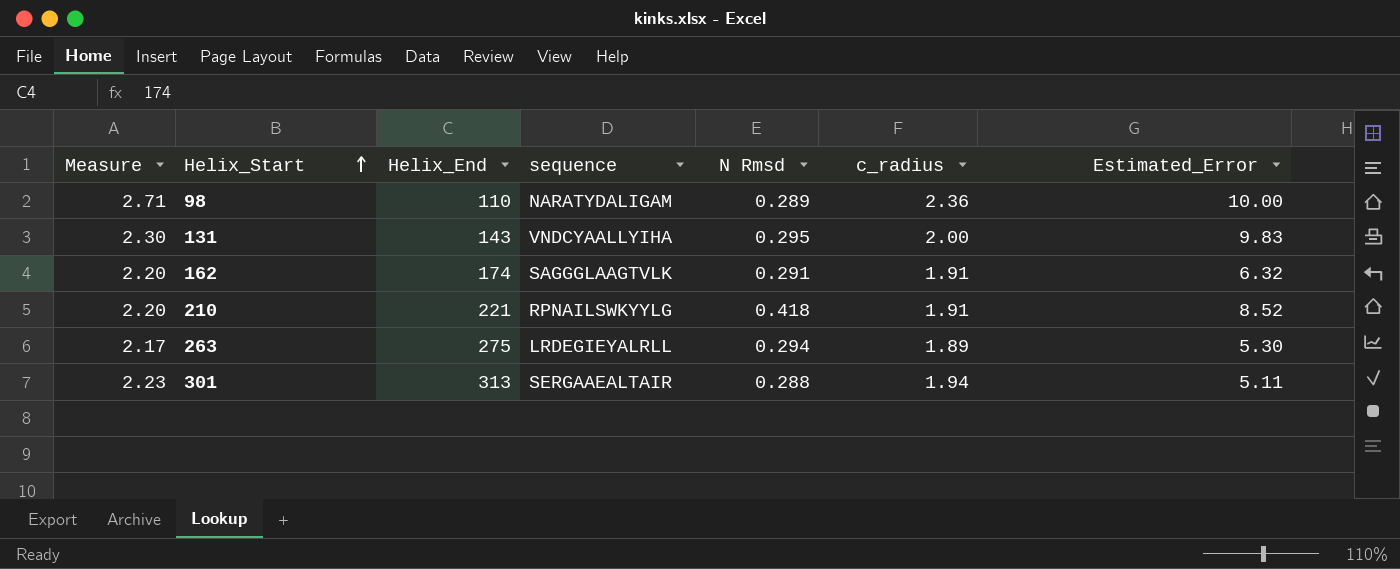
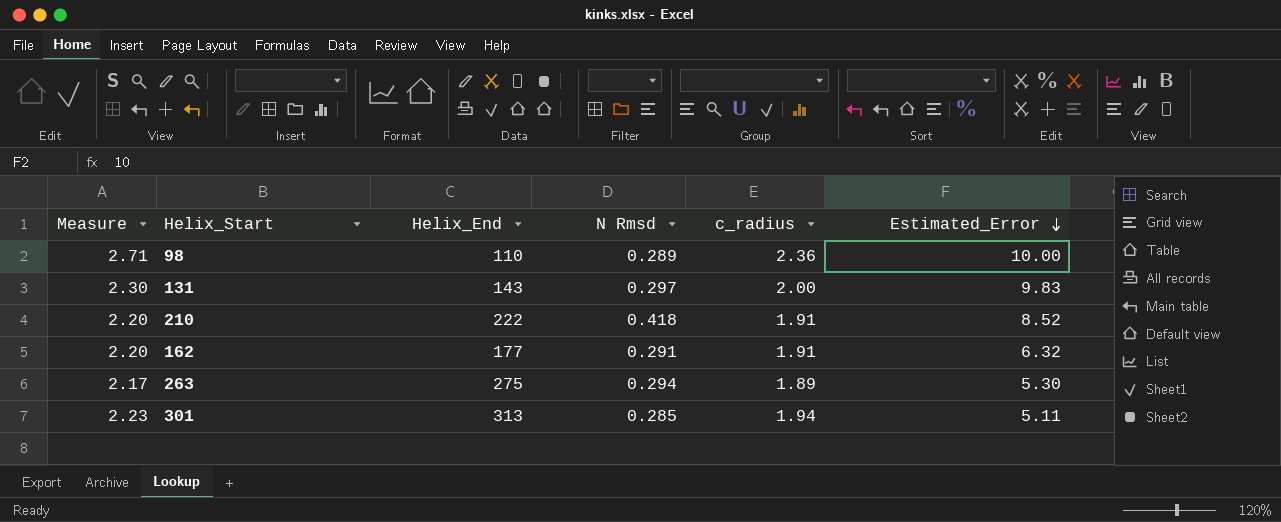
row order: Helix_Start ascending -> Estimated_Error descending
column sequence | position: 4 -> none
131 | N Rmsd: 0.295 -> 0.297
210 | Helix_End: 221 -> 222
162 | Helix_End: 174 -> 177
301 | N Rmsd: 0.288 -> 0.285

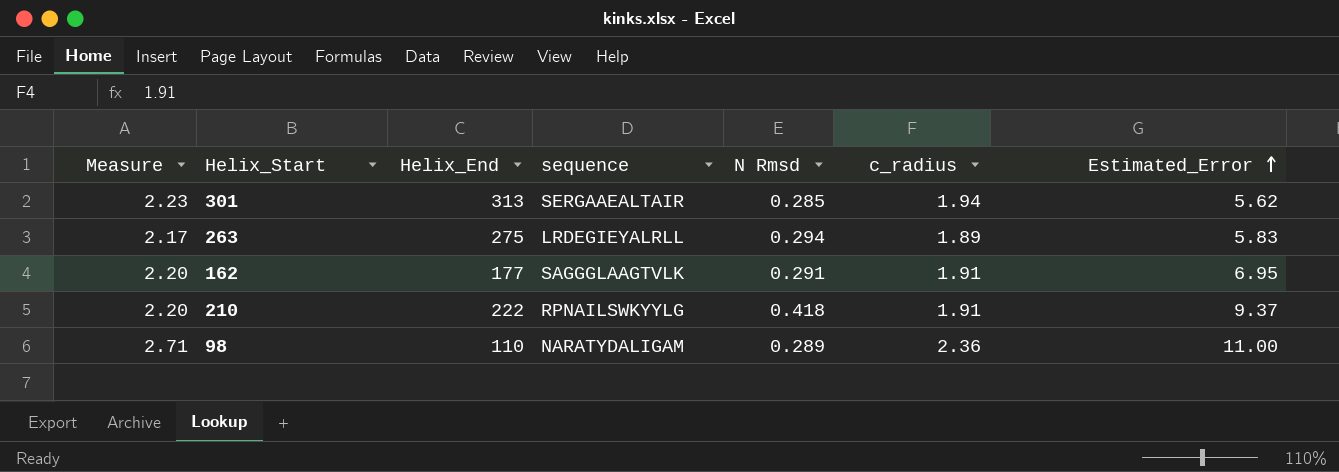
row order: Estimated_Error descending -> Estimated_Error ascending
column sequence | position: none -> 4
row 131: 2.30 | 143 | 0.297 | 2.00 | 9.83 -> none
301 | Estimated_Error: 5.11 -> 5.62
263 | Estimated_Error: 5.30 -> 5.83
162 | Estimated_Error: 6.32 -> 6.95
210 | Estimated_Error: 8.52 -> 9.37
98 | Estimated_Error: 10.00 -> 11.00

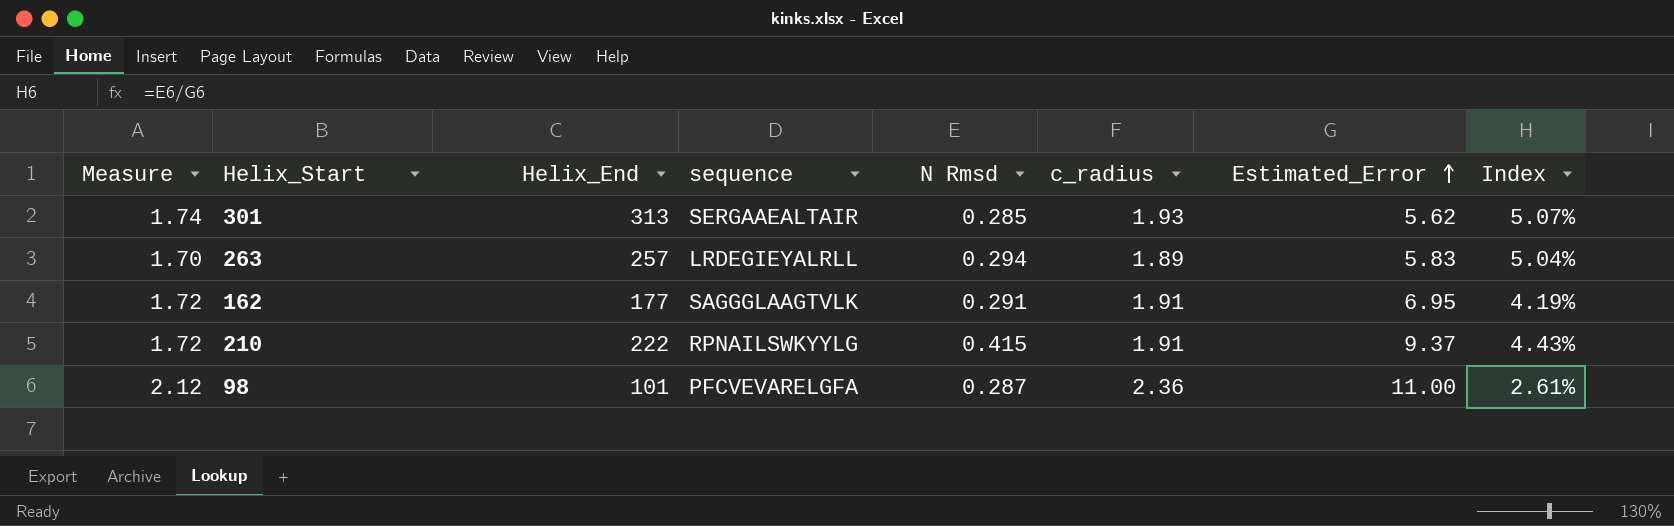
column Measure | formula: [c_radius] * 1.15 -> [c_radius] * 0.9
column Index | formula: none -> [N Rmsd] / [Estimated_Error]
301 | c_radius: 1.94 -> 1.93
263 | Helix_End: 275 -> 257
210 | N Rmsd: 0.418 -> 0.415
98 | Helix_End: 110 -> 101
98 | sequence: NARATYDALIGAM -> PFCVEVARELGFA
98 | N Rmsd: 0.289 -> 0.287

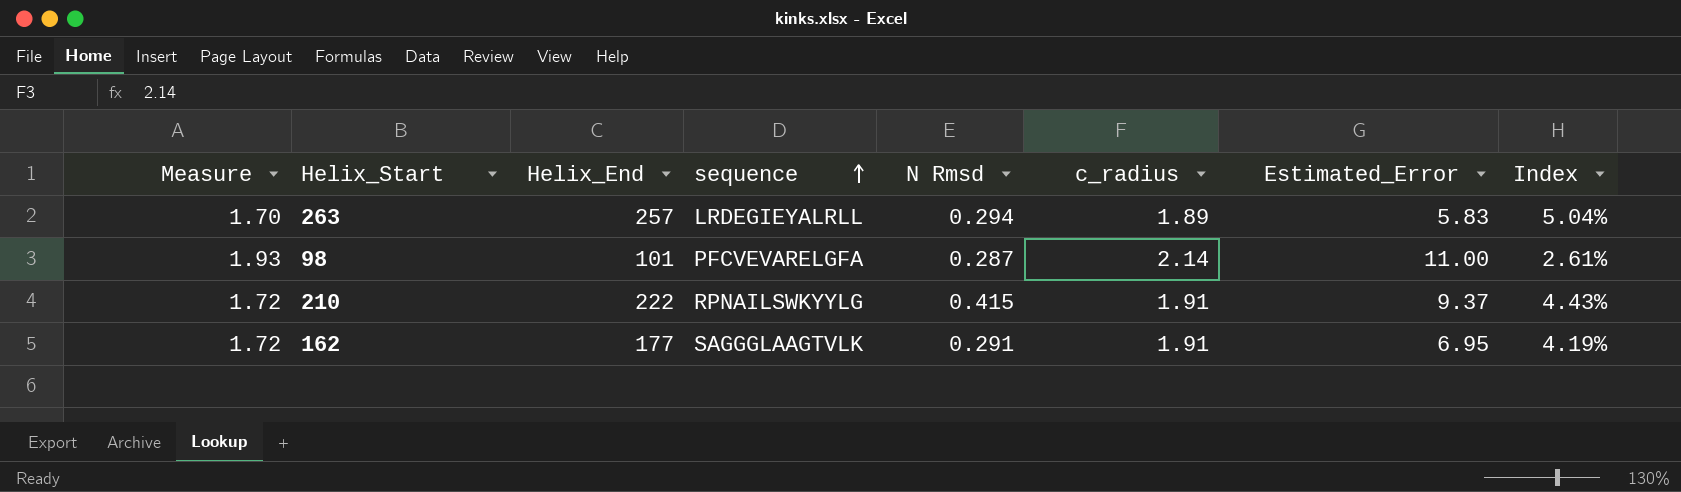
row order: Estimated_Error ascending -> sequence ascending
row 301: 1.74 | 313 | SERGAAEALTAIR | 0.285 | 1.93 | 5.62 | 5.07% -> none
98 | Measure: 2.12 -> 1.93
98 | c_radius: 2.36 -> 2.14

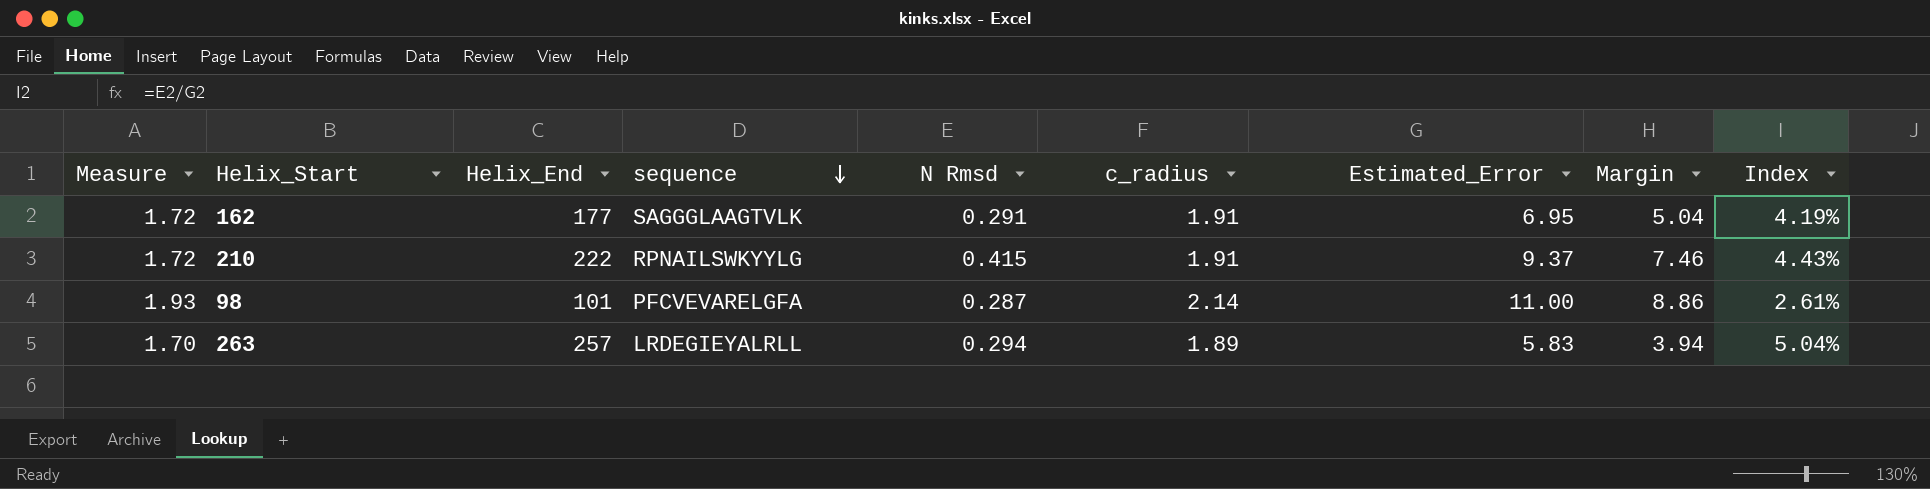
row order: sequence ascending -> sequence descending
column Margin | formula: none -> [Estimated_Error] - [c_radius]

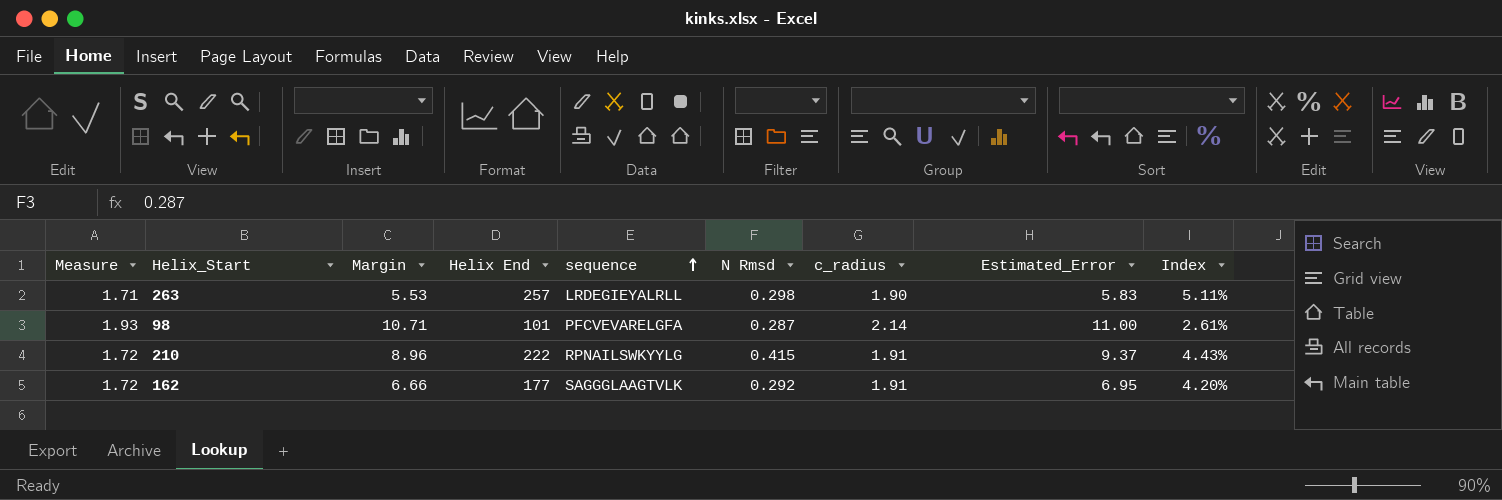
row order: sequence descending -> sequence ascending
column Margin | formula: [Estimated_Error] - [c_radius] -> [Estimated_Error] - [N Rmsd]
column Margin | position: 8 -> 3
column name: Helix_End -> Helix End
263 | Measure: 1.70 -> 1.71
263 | N Rmsd: 0.294 -> 0.298
263 | c_radius: 1.89 -> 1.90
263 | Index: 5.04% -> 5.11%
162 | N Rmsd: 0.291 -> 0.292
162 | Index: 4.19% -> 4.20%

